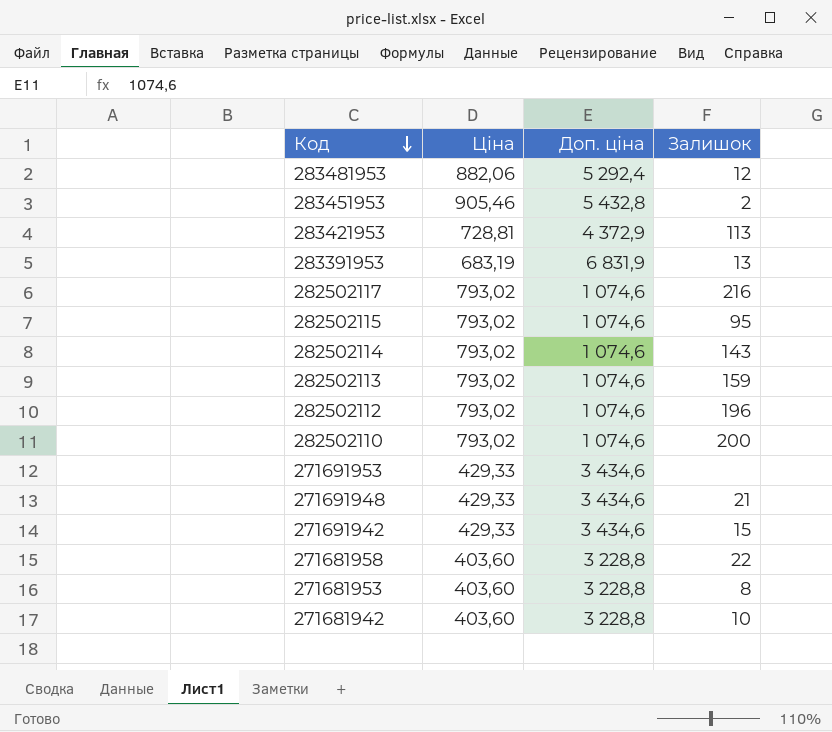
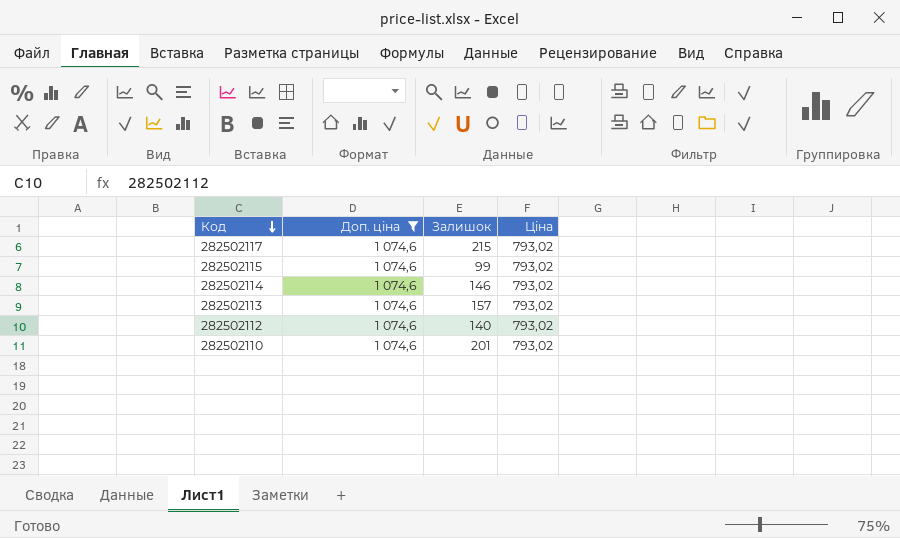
filter: none -> Доп. ціна = 1 074,6
column Ціна | position: 2 -> 4
282502117 | Залишок: 216 -> 215
282502115 | Залишок: 95 -> 99
282502114 | Залишок: 143 -> 146
282502113 | Залишок: 159 -> 157
282502112 | Залишок: 196 -> 140
282502110 | Залишок: 200 -> 201

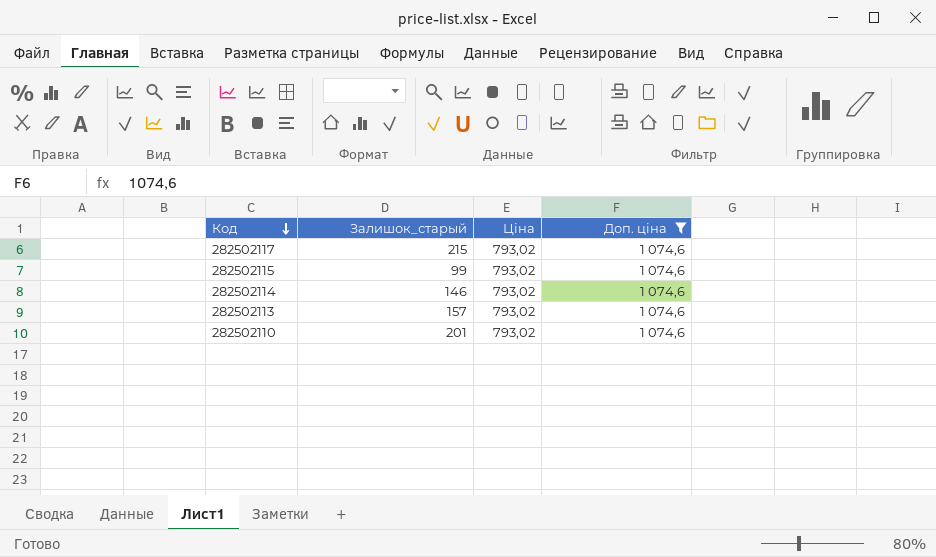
column name: Залишок -> Залишок_старый
column Доп. ціна | position: 2 -> 4
row 282502112: 1 074,6 | 140 | 793,02 -> none

